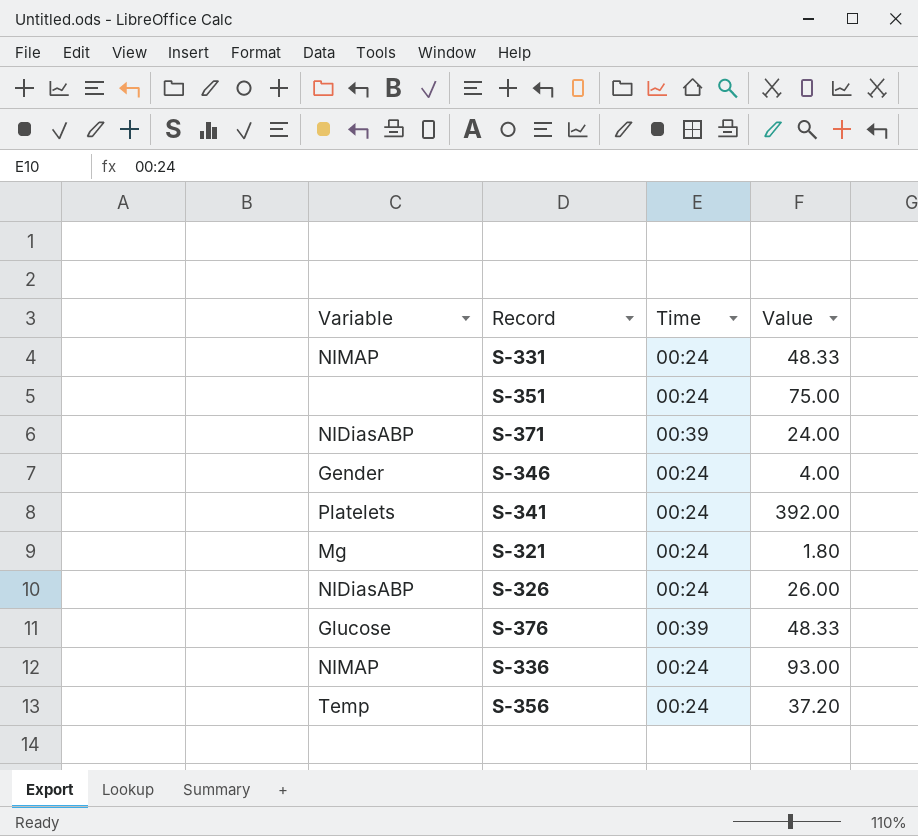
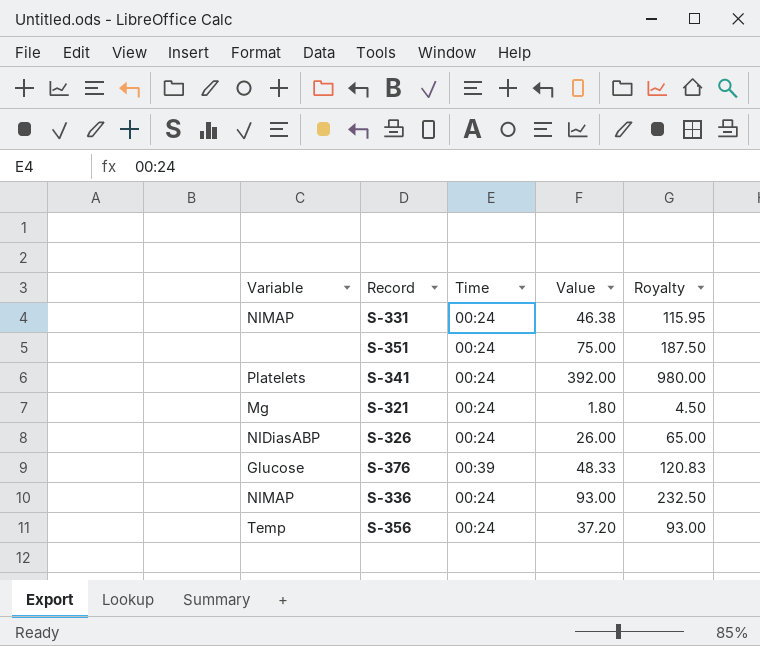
column Royalty | formula: none -> [Value] * 2.5
row S-371: NIDiasABP | 00:39 | 24.00 -> none
row S-346: Gender | 00:24 | 4.00 -> none
S-331 | Value: 48.33 -> 46.38

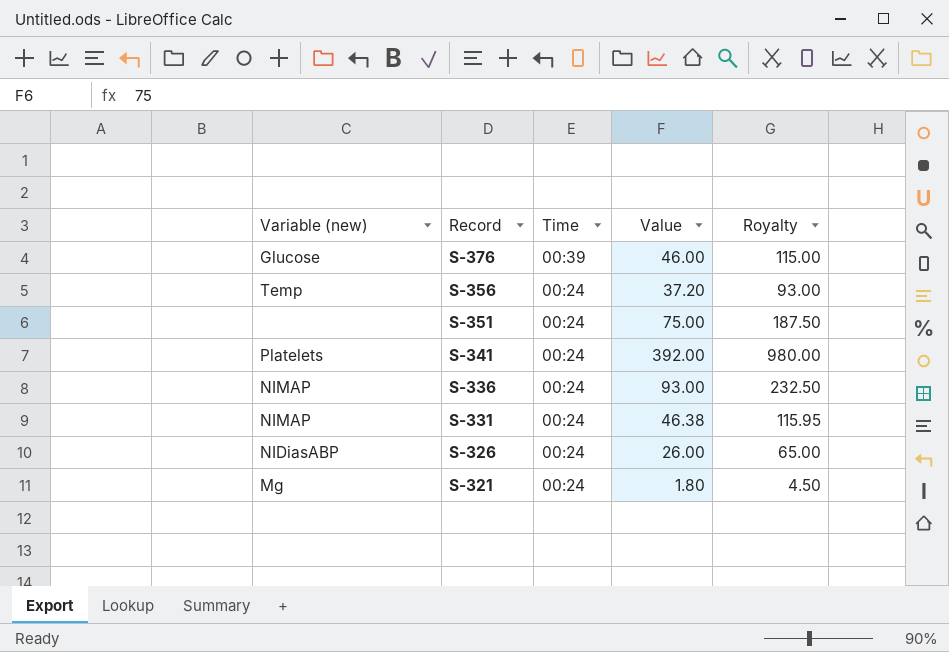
row order: none -> Record descending
column name: Variable -> Variable (new)
S-376 | Value: 48.33 -> 46.00
S-376 | Royalty: 120.83 -> 115.00

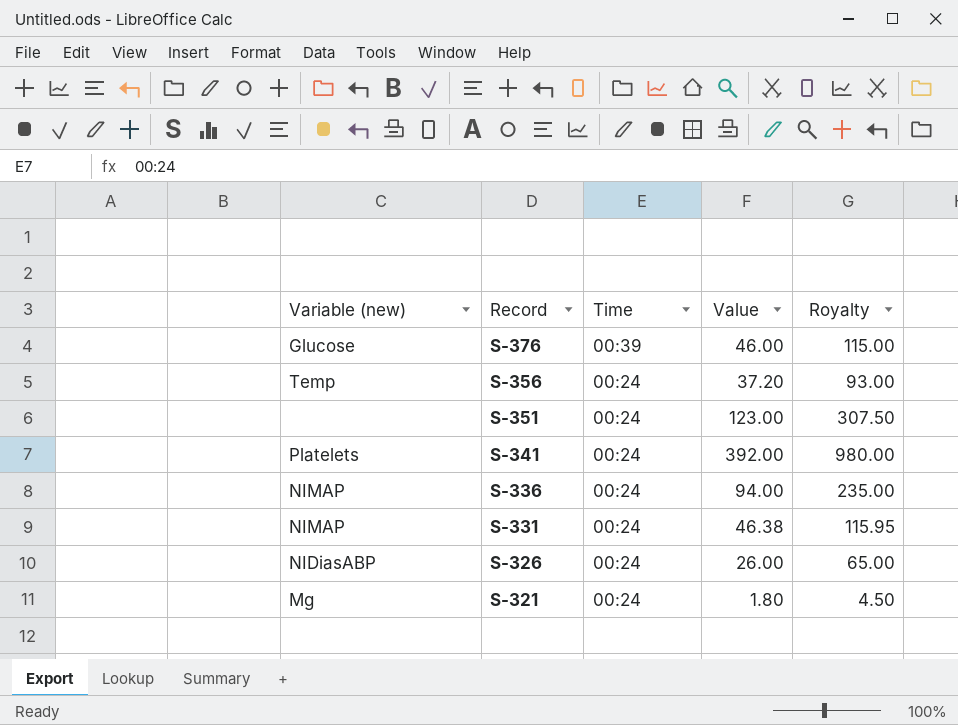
S-351 | Value: 75.00 -> 123.00
S-351 | Royalty: 187.50 -> 307.50
S-336 | Value: 93.00 -> 94.00
S-336 | Royalty: 232.50 -> 235.00

